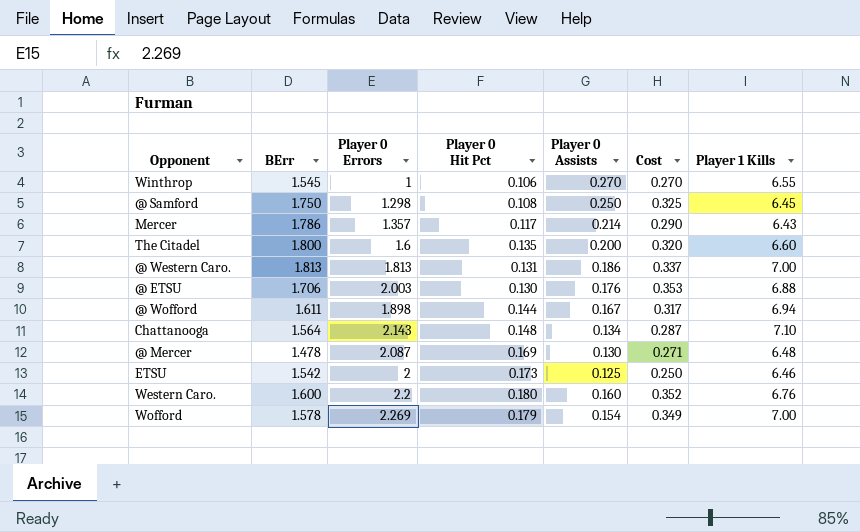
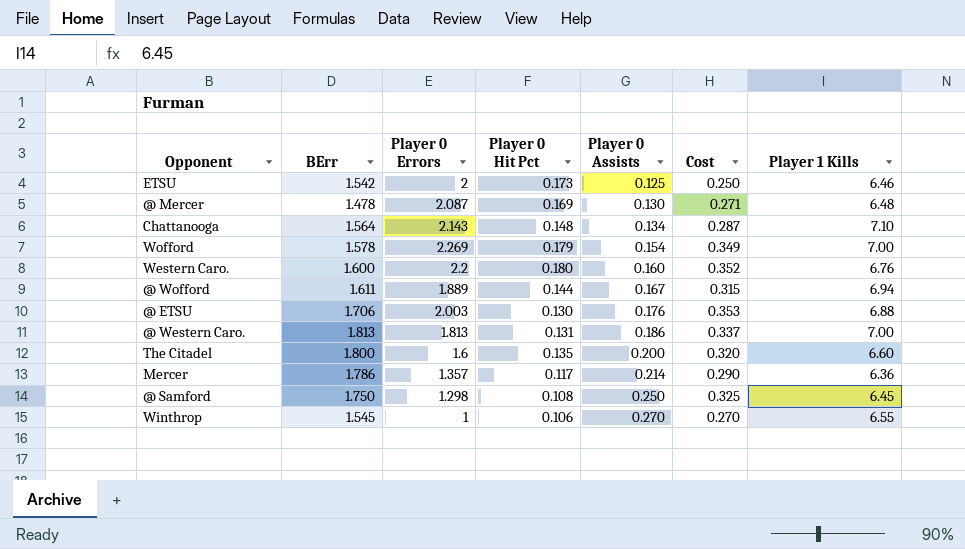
row order: none -> Player 0 Assists ascending
@ Wofford | Player 0 Errors: 1.898 -> 1.889
@ Wofford | Cost: 0.317 -> 0.315
Mercer | Player 1 Kills: 6.43 -> 6.36

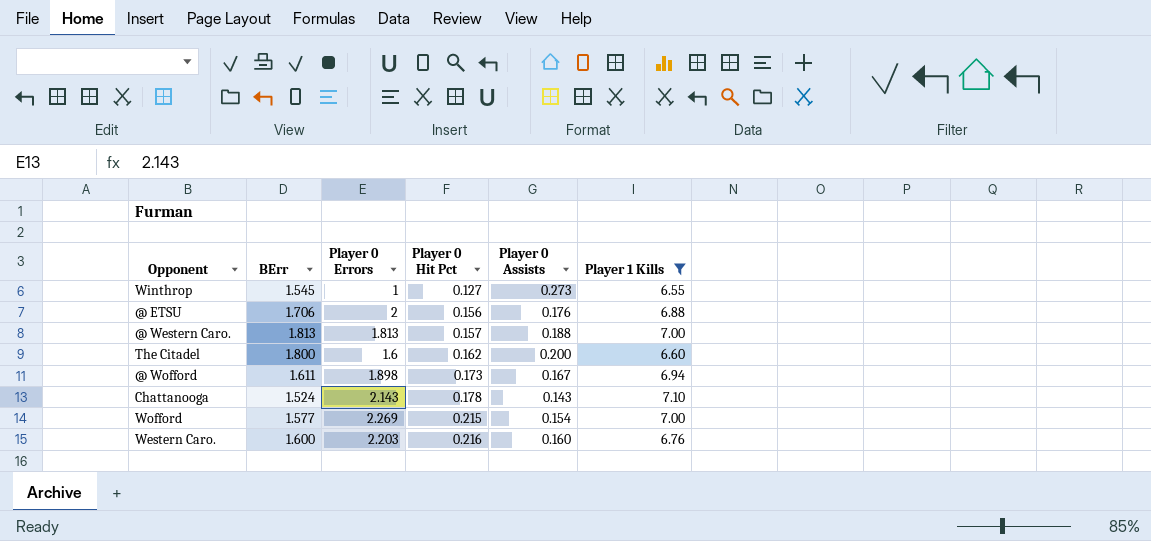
filter: none -> Player 1 Kills >= 6.55
row order: Player 0 Assists ascending -> Player 0 Hit Pct ascending
column Cost | formula: [Player 0 Errors] * [Player 0 Assists] -> none
Winthrop | Player 0 Hit Pct: 0.106 -> 0.127
Winthrop | Player 0 Assists: 0.270 -> 0.273
@ ETSU | Player 0 Errors: 2.003 -> 2
@ ETSU | Player 0 Hit Pct: 0.130 -> 0.156
@ Western Caro. | Player 0 Hit Pct: 0.131 -> 0.157
@ Western Caro. | Player 0 Assists: 0.186 -> 0.188
The Citadel | Player 0 Hit Pct: 0.135 -> 0.162
@ Wofford | Player 0 Errors: 1.889 -> 1.898
@ Wofford | Player 0 Hit Pct: 0.144 -> 0.173
Chattanooga | BErr: 1.564 -> 1.524
Chattanooga | Player 0 Hit Pct: 0.148 -> 0.178
Chattanooga | Player 0 Assists: 0.134 -> 0.143
Wofford | BErr: 1.578 -> 1.577
Wofford | Player 0 Hit Pct: 0.179 -> 0.215
Western Caro. | Player 0 Errors: 2.2 -> 2.203
Western Caro. | Player 0 Hit Pct: 0.180 -> 0.216

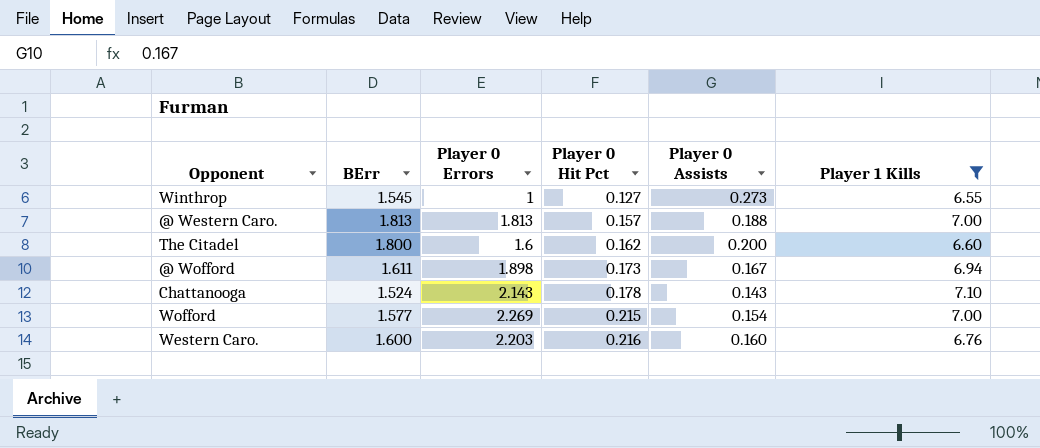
row @ ETSU: 1.706 | 2 | 0.156 | 0.176 | 6.88 -> none

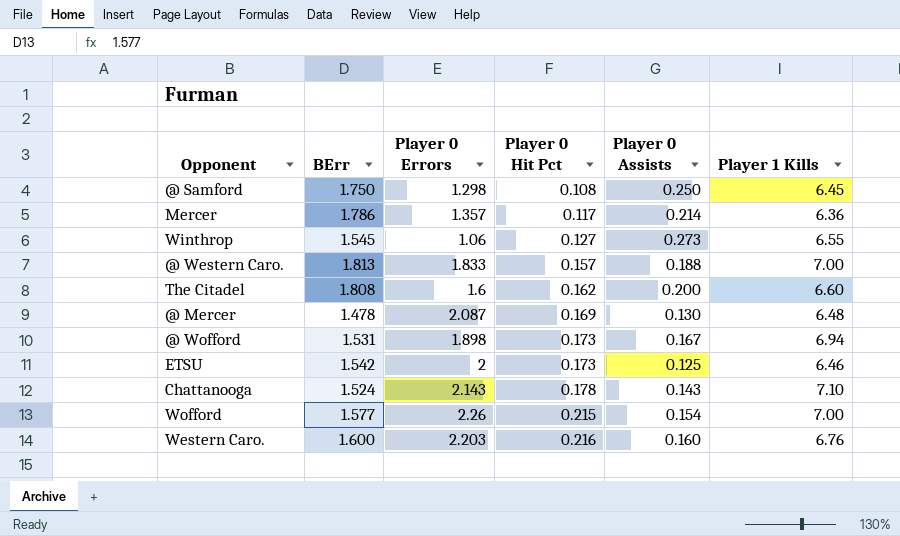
filter: Player 1 Kills >= 6.55 -> none
Winthrop | Player 0 Errors: 1 -> 1.06
@ Western Caro. | Player 0 Errors: 1.813 -> 1.833
The Citadel | BErr: 1.800 -> 1.808
@ Wofford | BErr: 1.611 -> 1.531
Wofford | Player 0 Errors: 2.269 -> 2.26

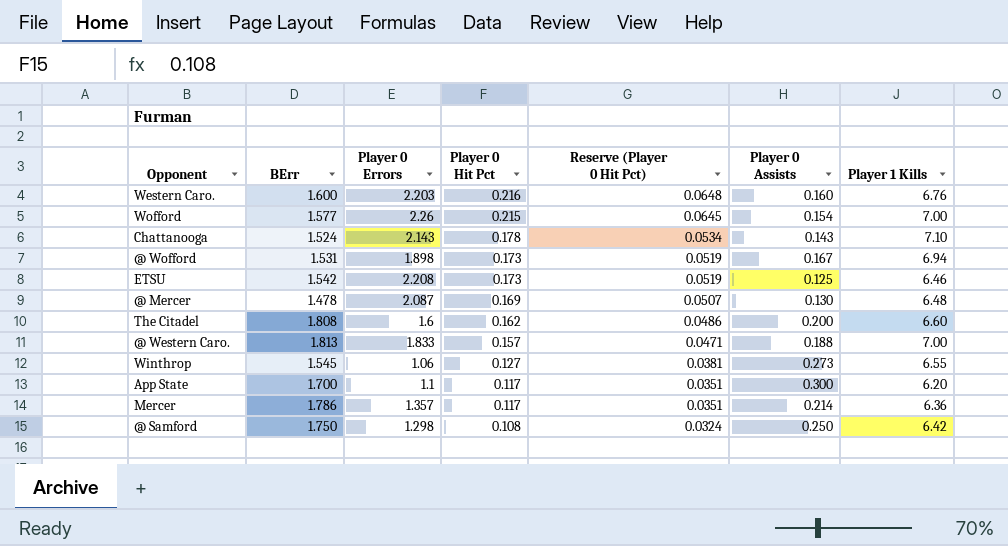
row order: Player 0 Hit Pct ascending -> Player 0 Hit Pct descending
column Reserve (Player 0 Hit Pct) | formula: none -> [Player 0 Hit Pct] * 0.3
ETSU | Player 0 Errors: 2 -> 2.208
row App State: none -> 1.700 | 1.1 | 0.117 | 0.0351 | 0.300 | 6.20
@ Samford | Player 1 Kills: 6.45 -> 6.42

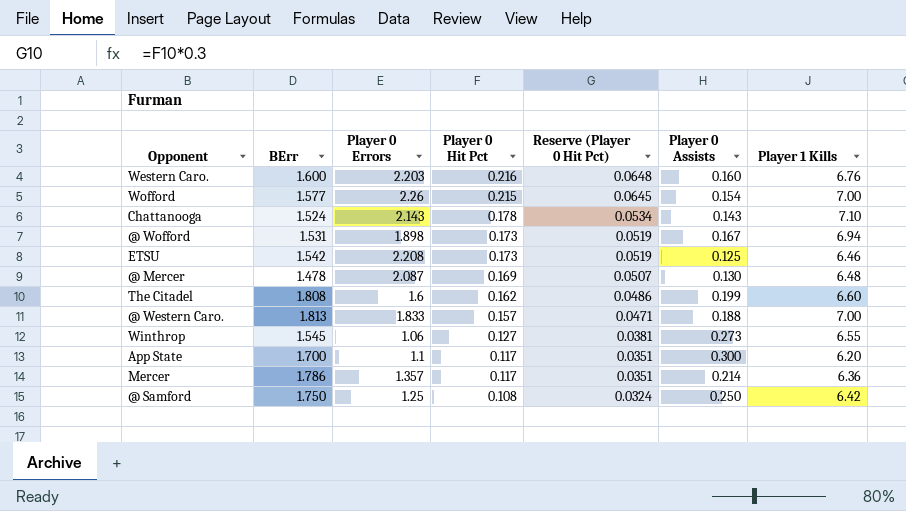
The Citadel | Player 0 Assists: 0.200 -> 0.199
@ Samford | Player 0 Errors: 1.298 -> 1.25

